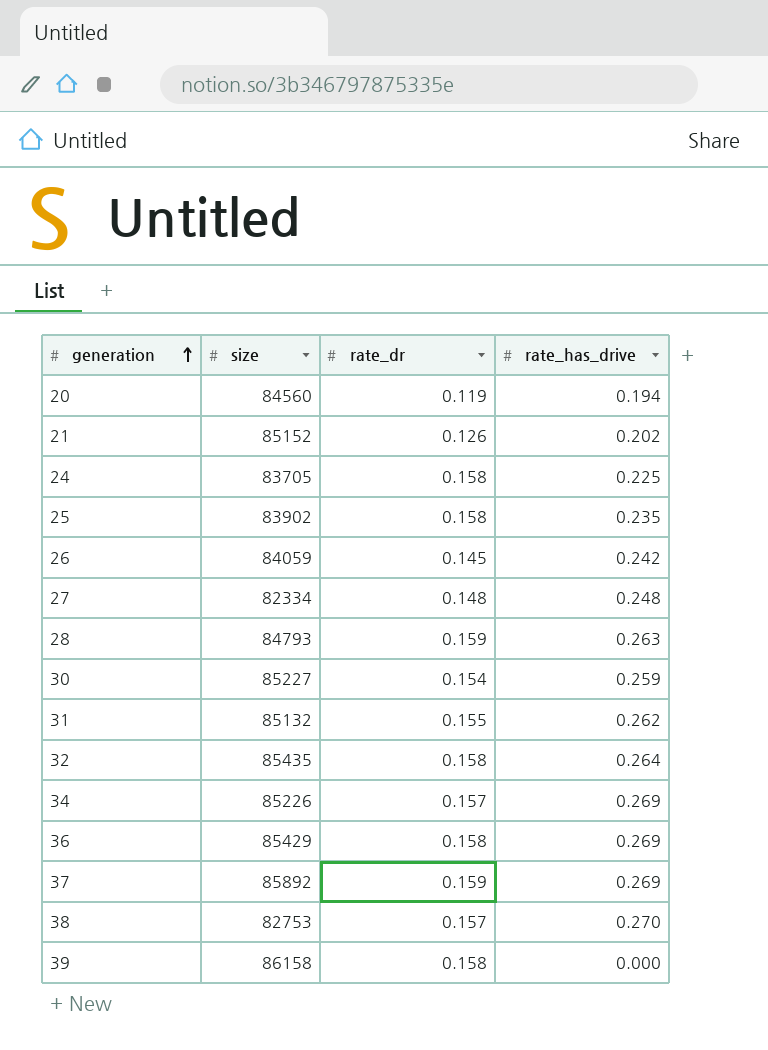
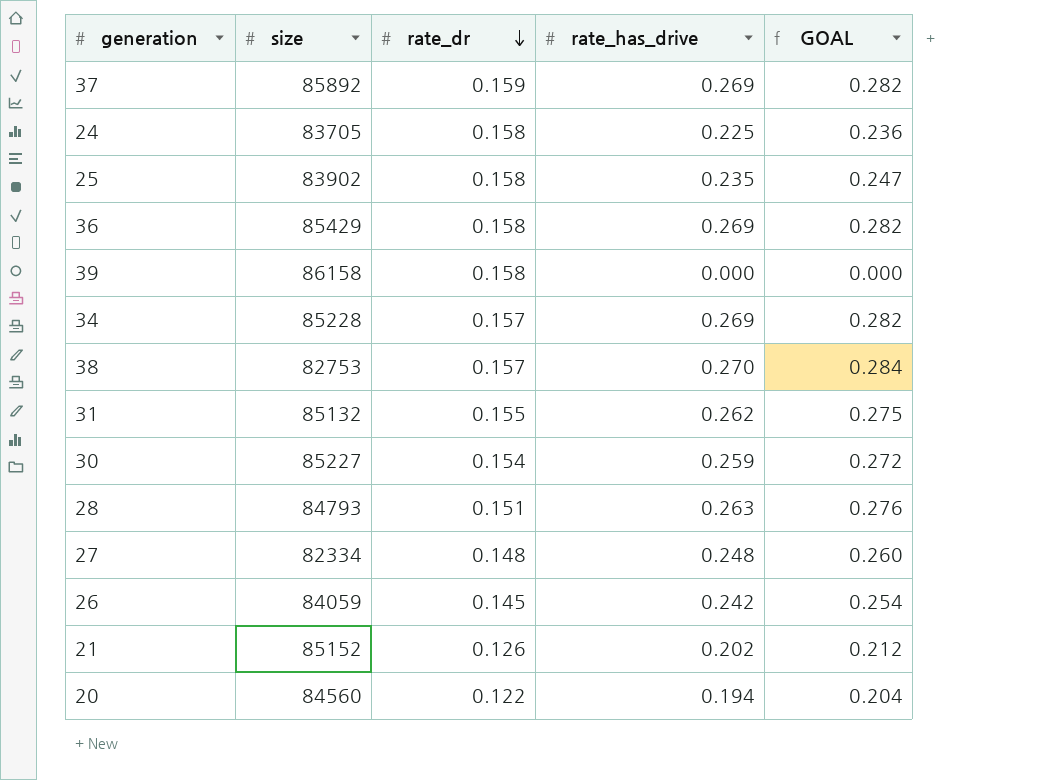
row order: generation ascending -> rate_dr descending
column GOAL | formula: none -> [rate_has_drive] * 1.05
row 32: 85435 | 0.158 | 0.264 -> none
34 | size: 85226 -> 85228
28 | rate_dr: 0.159 -> 0.151
20 | rate_dr: 0.119 -> 0.122

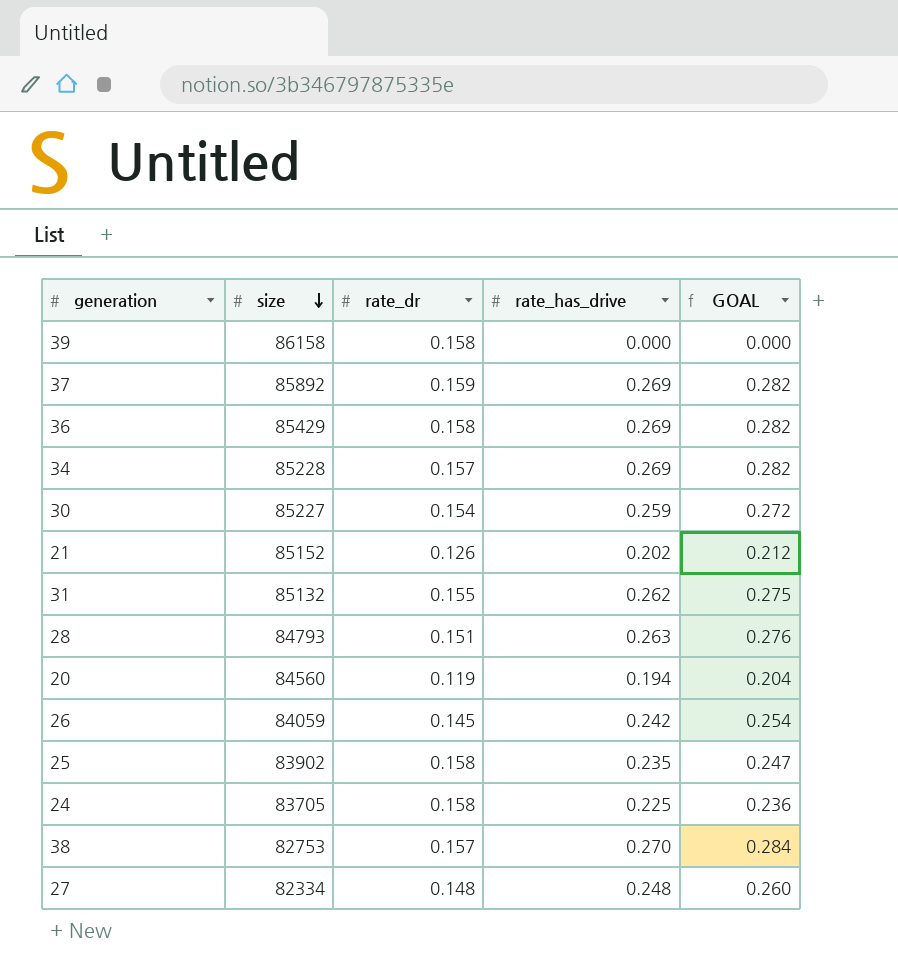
row order: rate_dr descending -> size descending
20 | rate_dr: 0.122 -> 0.119

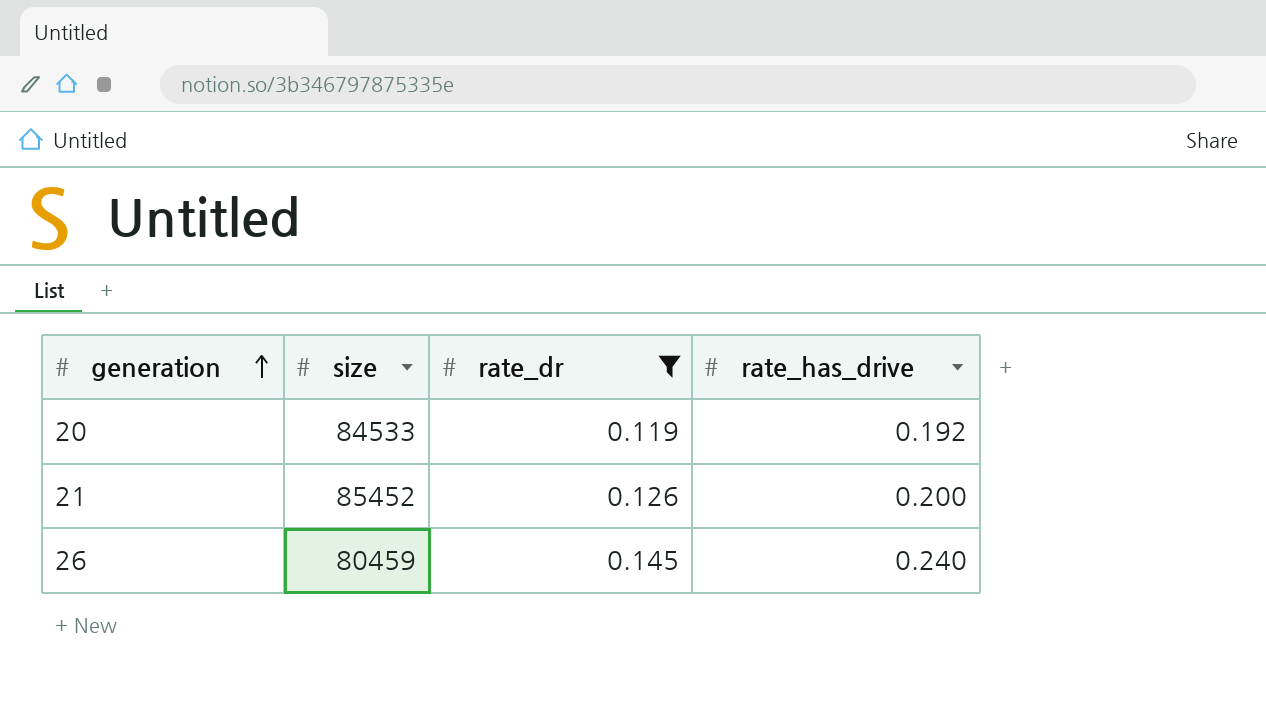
filter: none -> rate_dr <= 0.145
row order: size descending -> generation ascending
column GOAL | formula: [rate_has_drive] * 1.05 -> none
20 | size: 84560 -> 84533
20 | rate_has_drive: 0.194 -> 0.192
21 | size: 85152 -> 85452
21 | rate_has_drive: 0.202 -> 0.200
26 | size: 84059 -> 80459
26 | rate_has_drive: 0.242 -> 0.240

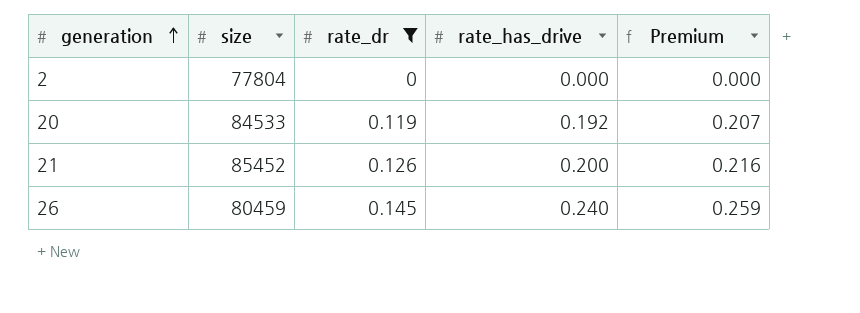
column Premium | formula: none -> [rate_has_drive] * 1.08
row 2: none -> 77804 | 0 | 0.000 | 0.000

